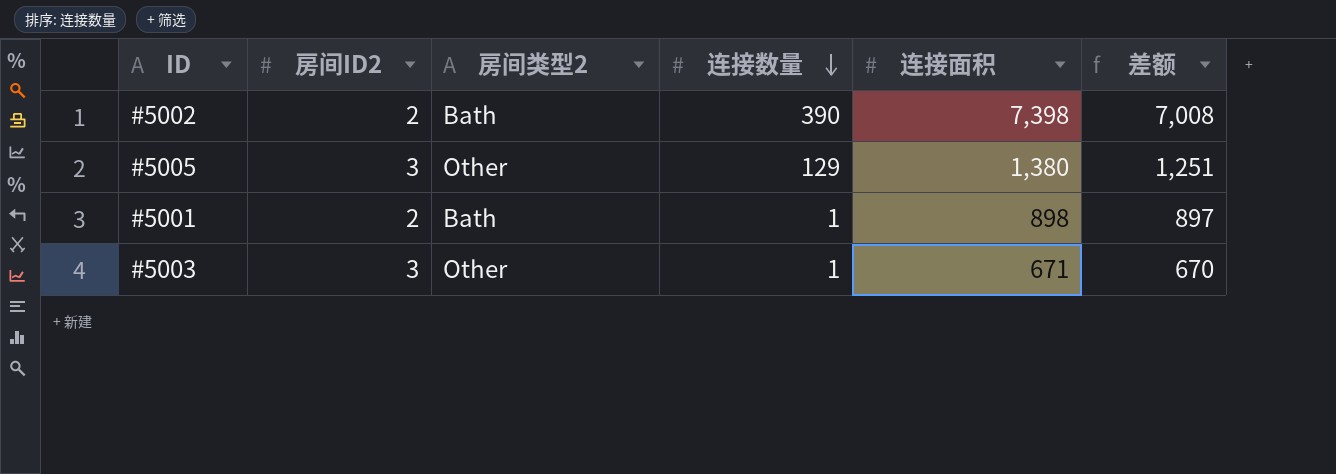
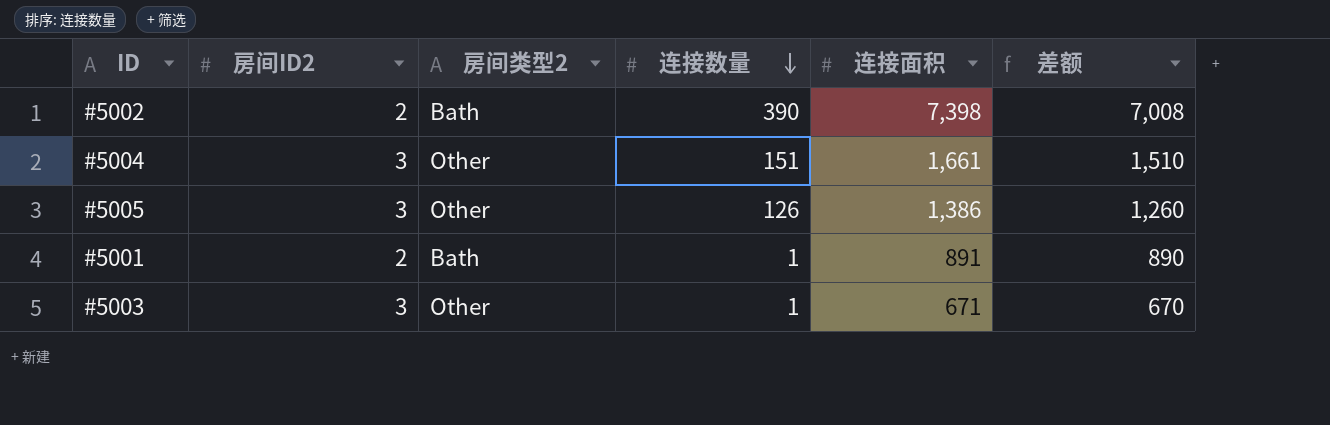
row #5004: none -> 3 | Other | 151 | 1,661 | 1,510
#5005 | 连接数量: 129 -> 126
#5005 | 连接面积: 1,380 -> 1,386
#5005 | 差额: 1,251 -> 1,260
#5001 | 连接面积: 898 -> 891
#5001 | 差额: 897 -> 890

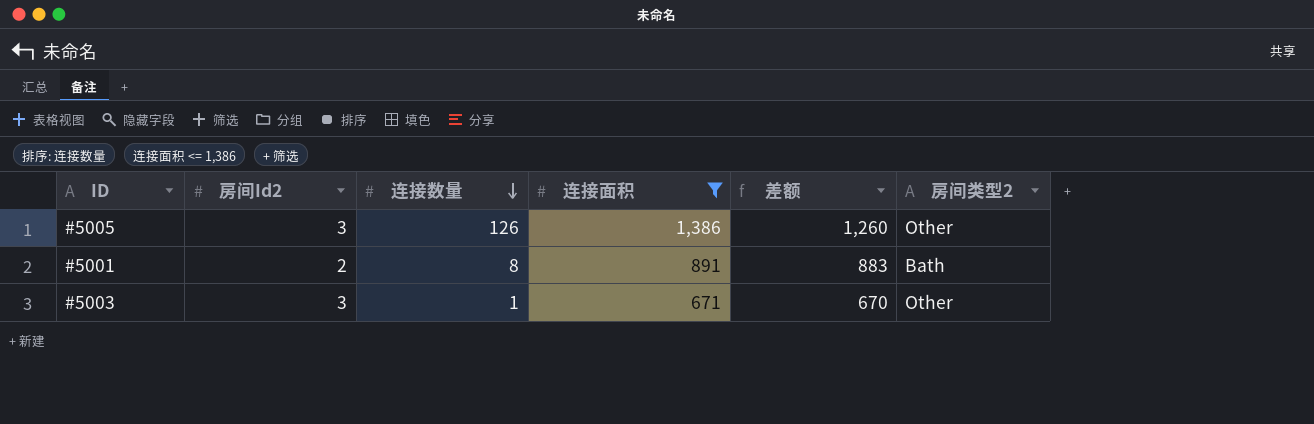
filter: none -> 连接面积 <= 1,386
column name: 房间ID2 -> 房间Id2
column 房间类型2 | position: 3 -> 6
#5001 | 连接数量: 1 -> 8
#5001 | 差额: 890 -> 883

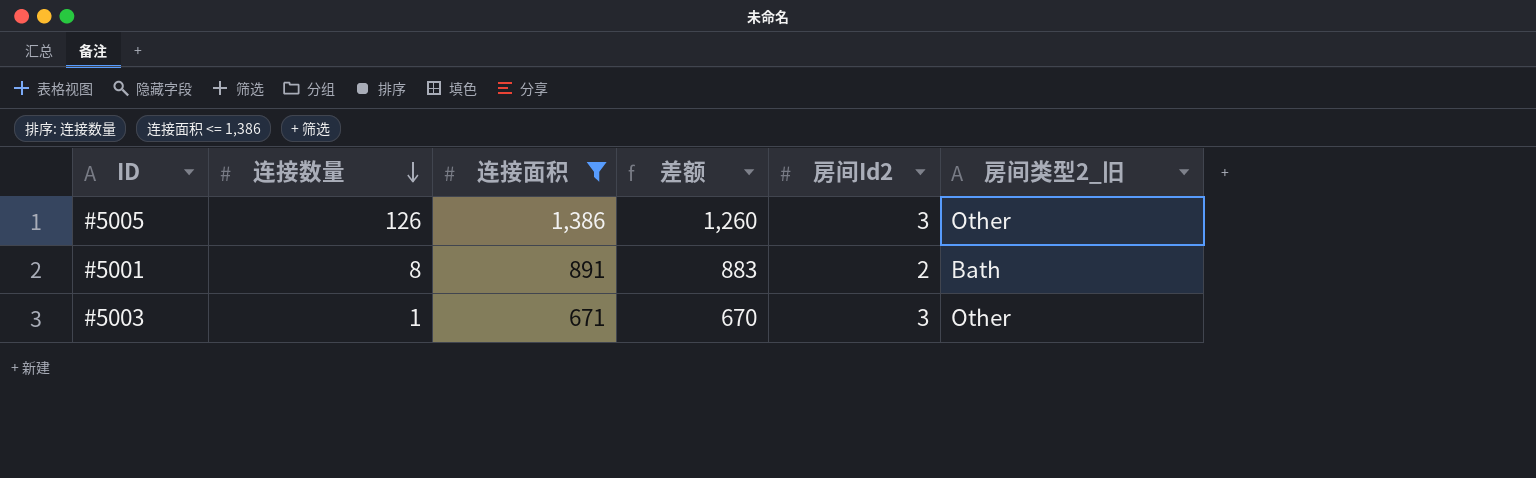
column 房间Id2 | position: 2 -> 5
column name: 房间类型2 -> 房间类型2_旧

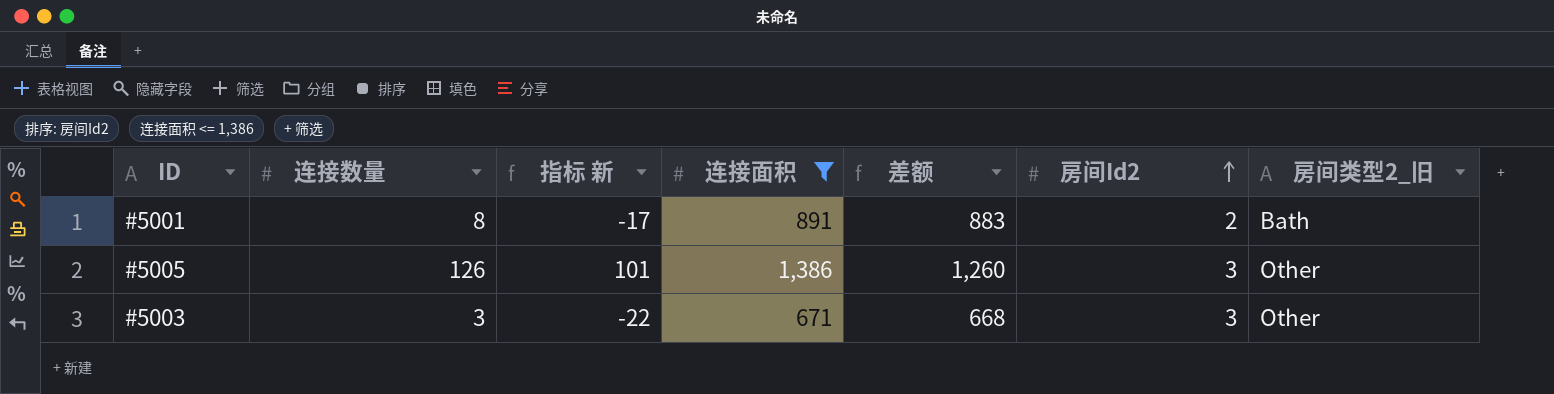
row order: 连接数量 descending -> 房间Id2 ascending
column 指标 新 | formula: none -> [连接数量] - 25
#5003 | 连接数量: 1 -> 3
#5003 | 差额: 670 -> 668

